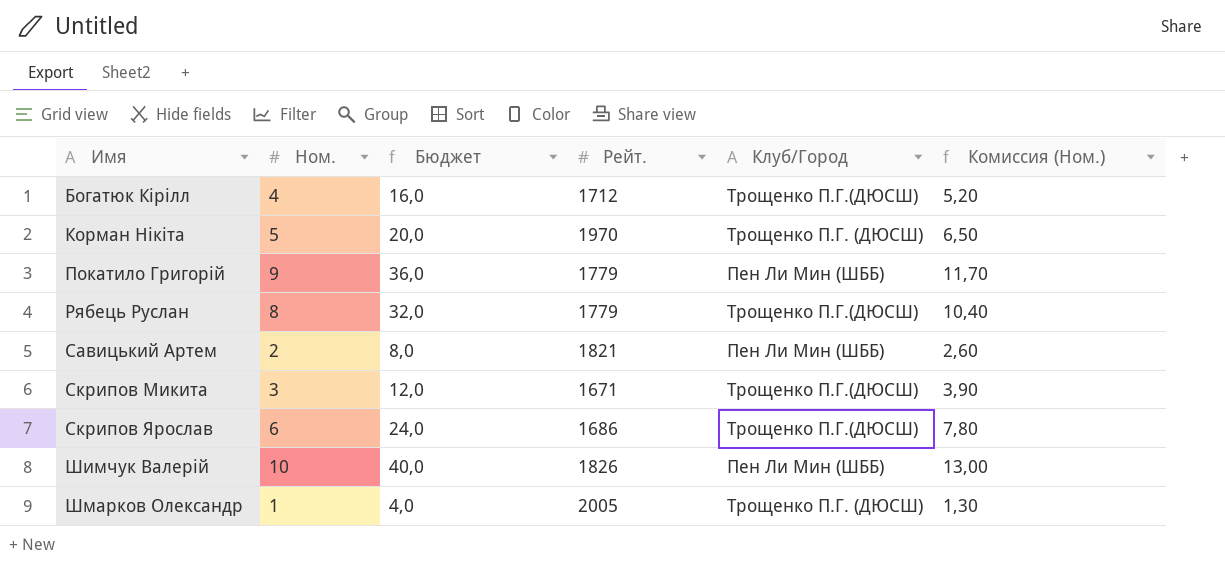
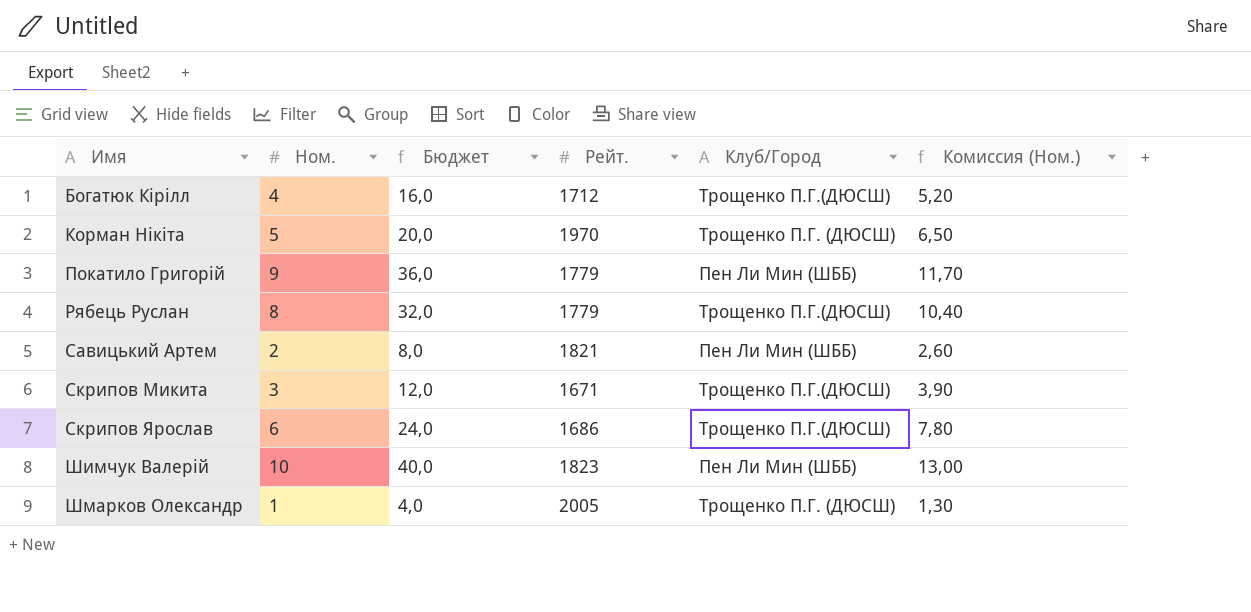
Шимчук Валерій | Рейт.: 1826 -> 1823

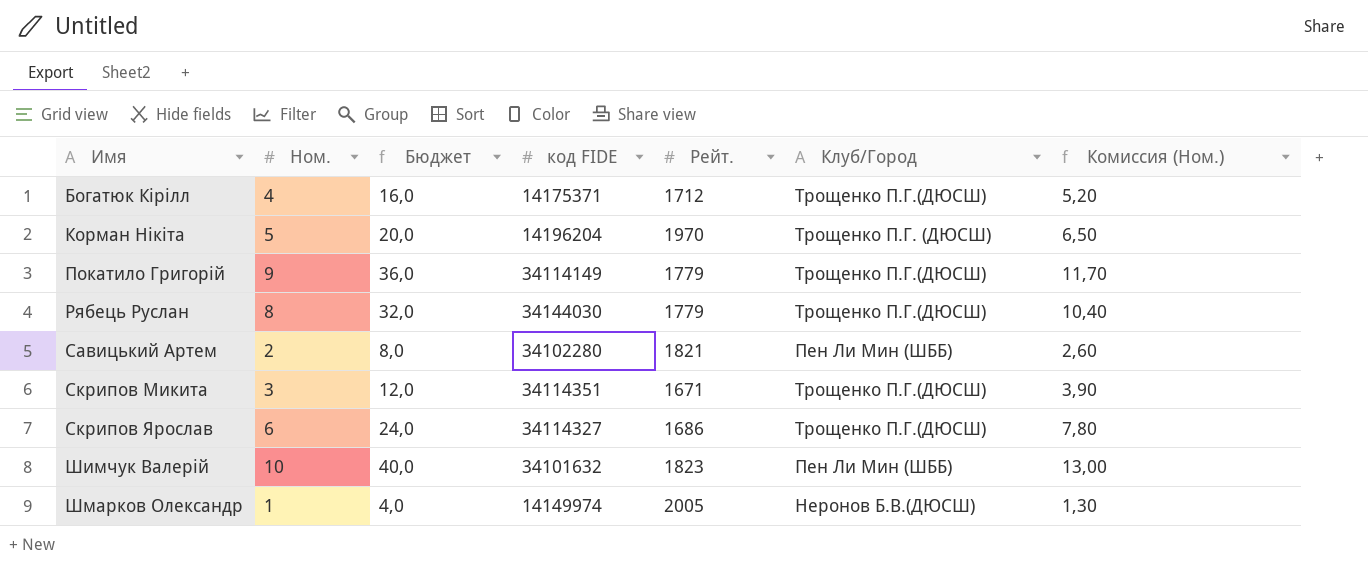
column код FIDE | position: none -> 4
Покатило Григорій | Клуб/Город: Пен Ли Мин (ШББ) -> Трощенко П.Г.(ДЮСШ)
Шмарков Олександр | Клуб/Город: Трощенко П.Г. (ДЮСШ) -> Неронов Б.В.(ДЮСШ)

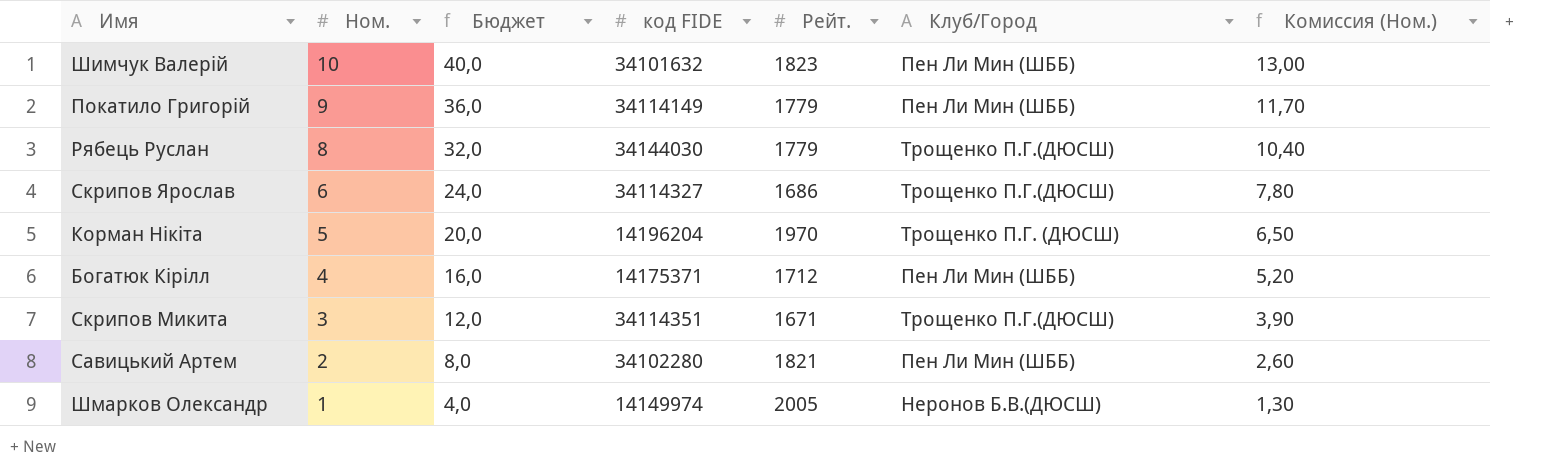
row order: Имя ascending -> Ном. descending
Покатило Григорій | Клуб/Город: Трощенко П.Г.(ДЮСШ) -> Пен Ли Мин (ШББ)
Богатюк Кірілл | Клуб/Город: Трощенко П.Г.(ДЮСШ) -> Пен Ли Мин (ШББ)

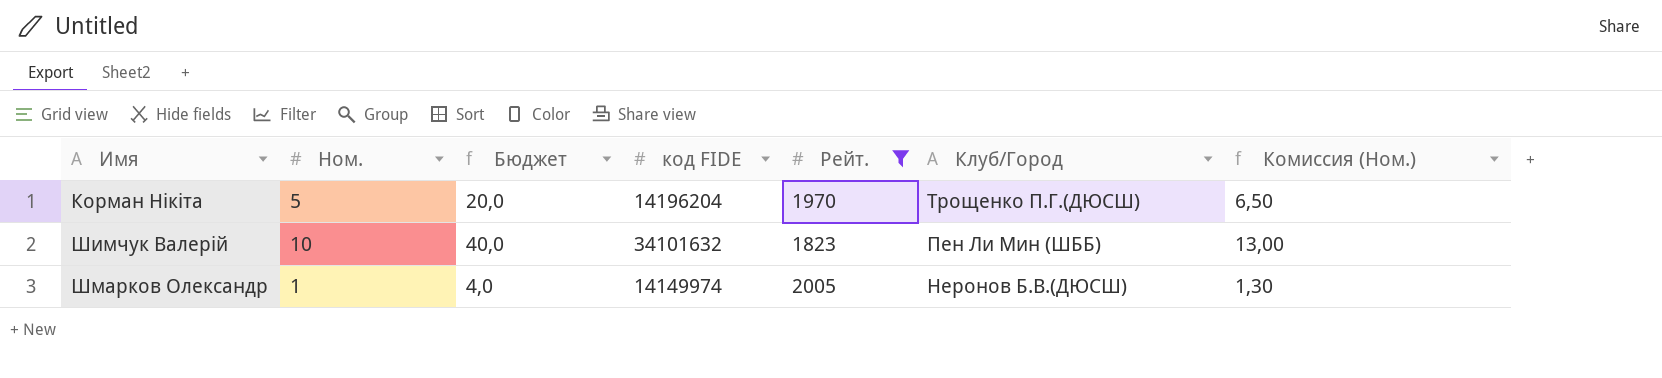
filter: none -> Рейт. >= 1823
row order: Ном. descending -> Имя ascending
Корман Нікіта | Клуб/Город: Трощенко П.Г. (ДЮСШ) -> Трощенко П.Г.(ДЮСШ)

